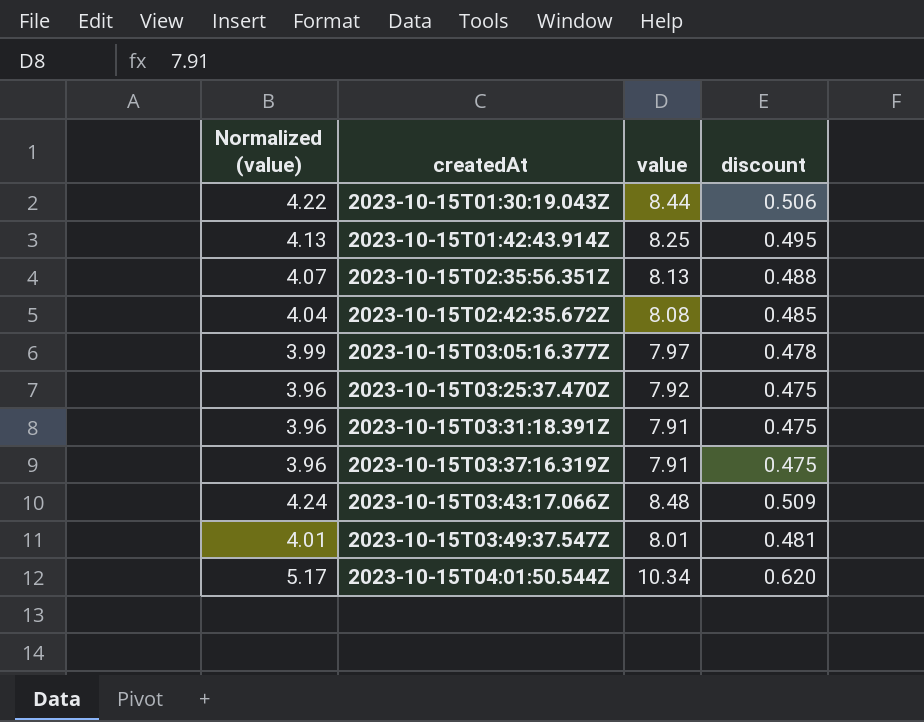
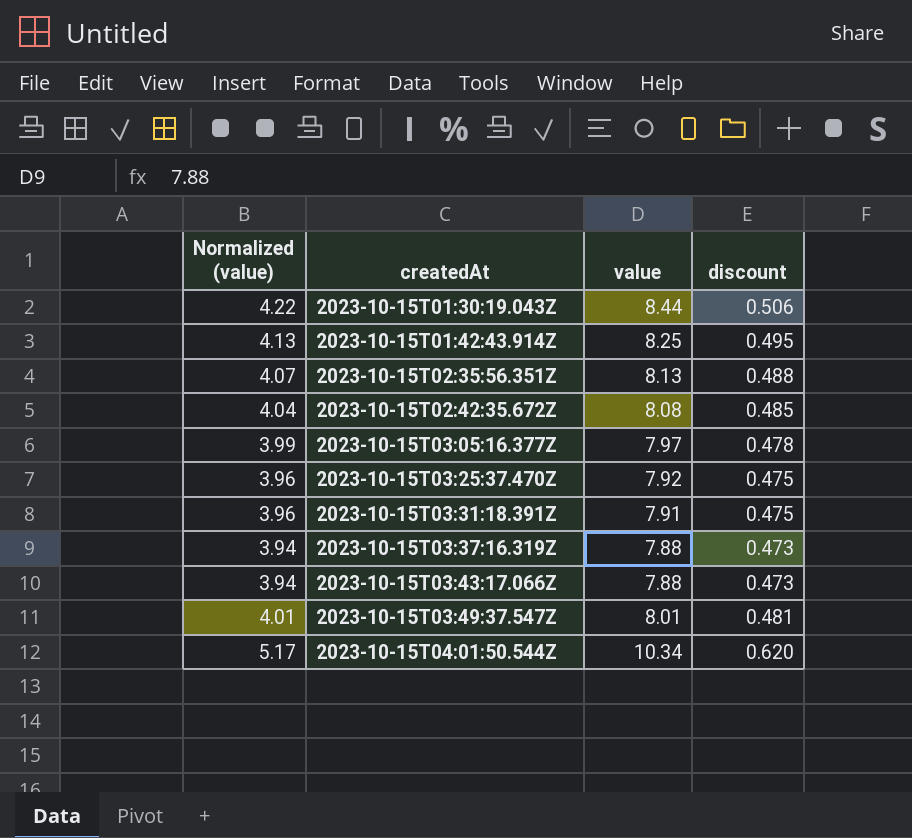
2023-10-15T03:37:16.319Z | Normalized (value): 3.96 -> 3.94
2023-10-15T03:37:16.319Z | value: 7.91 -> 7.88
2023-10-15T03:37:16.319Z | discount: 0.475 -> 0.473
2023-10-15T03:43:17.066Z | Normalized (value): 4.24 -> 3.94
2023-10-15T03:43:17.066Z | value: 8.48 -> 7.88
2023-10-15T03:43:17.066Z | discount: 0.509 -> 0.473

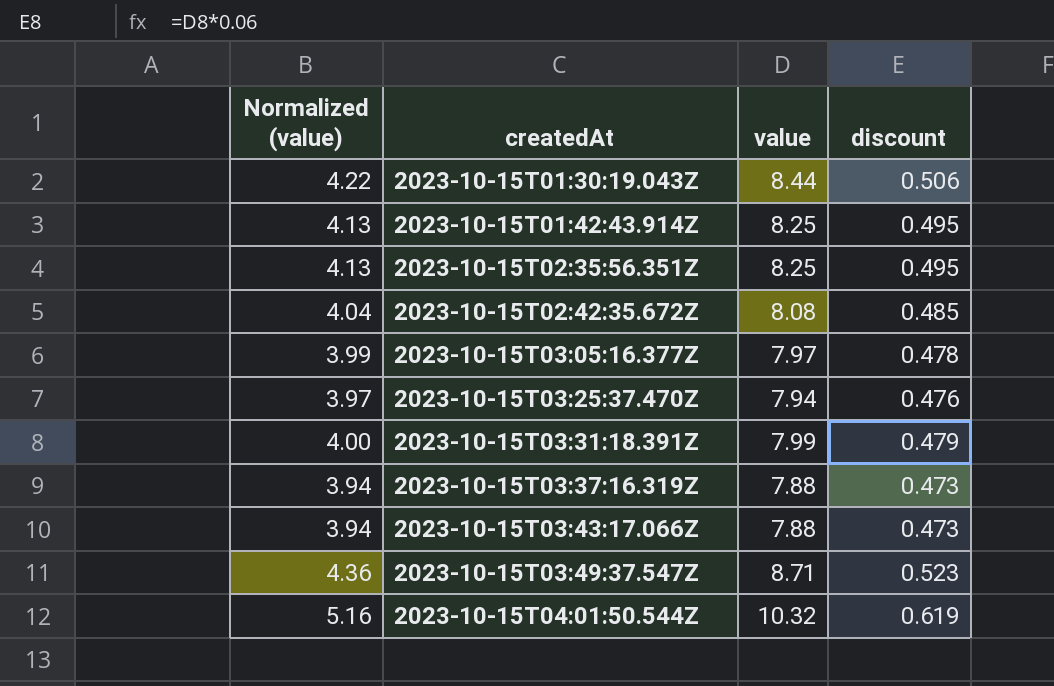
2023-10-15T02:35:56.351Z | Normalized (value): 4.07 -> 4.13
2023-10-15T02:35:56.351Z | value: 8.13 -> 8.25
2023-10-15T02:35:56.351Z | discount: 0.488 -> 0.495
2023-10-15T03:25:37.470Z | Normalized (value): 3.96 -> 3.97
2023-10-15T03:25:37.470Z | value: 7.92 -> 7.94
2023-10-15T03:25:37.470Z | discount: 0.475 -> 0.476
2023-10-15T03:31:18.391Z | Normalized (value): 3.96 -> 4.00
2023-10-15T03:31:18.391Z | value: 7.91 -> 7.99
2023-10-15T03:31:18.391Z | discount: 0.475 -> 0.479
2023-10-15T03:49:37.547Z | Normalized (value): 4.01 -> 4.36
2023-10-15T03:49:37.547Z | value: 8.01 -> 8.71
2023-10-15T03:49:37.547Z | discount: 0.481 -> 0.523
2023-10-15T04:01:50.544Z | Normalized (value): 5.17 -> 5.16
2023-10-15T04:01:50.544Z | value: 10.34 -> 10.32
2023-10-15T04:01:50.544Z | discount: 0.620 -> 0.619

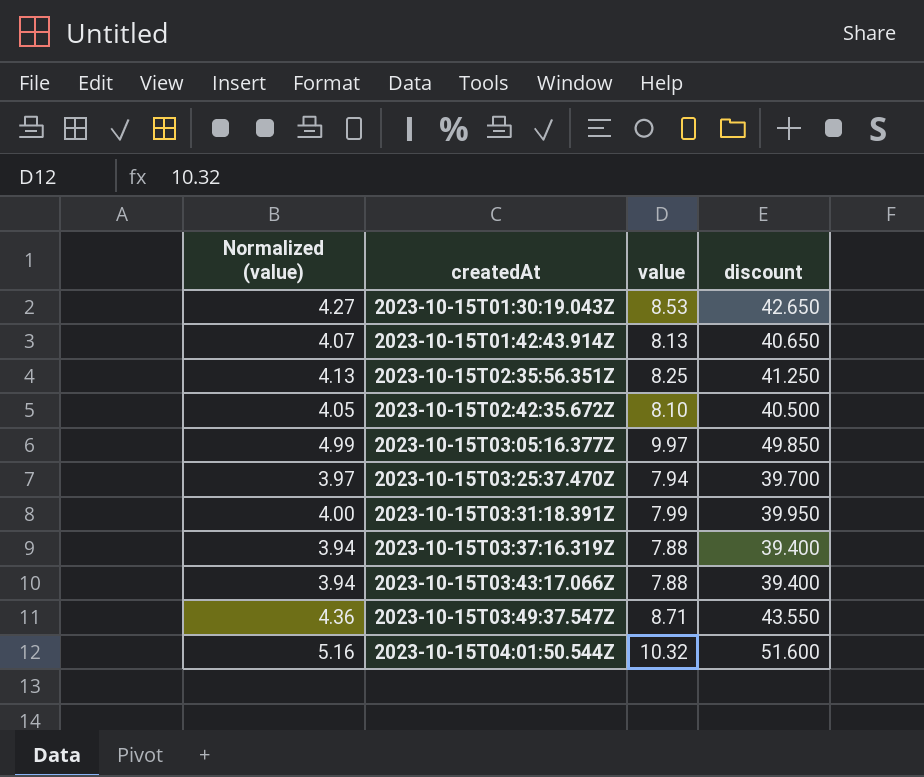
column discount | formula: [value] * 0.06 -> [value] * 5
2023-10-15T01:30:19.043Z | Normalized (value): 4.22 -> 4.27
2023-10-15T01:30:19.043Z | value: 8.44 -> 8.53
2023-10-15T01:42:43.914Z | Normalized (value): 4.13 -> 4.07
2023-10-15T01:42:43.914Z | value: 8.25 -> 8.13
2023-10-15T02:42:35.672Z | Normalized (value): 4.04 -> 4.05
2023-10-15T02:42:35.672Z | value: 8.08 -> 8.10
2023-10-15T03:05:16.377Z | Normalized (value): 3.99 -> 4.99
2023-10-15T03:05:16.377Z | value: 7.97 -> 9.97

